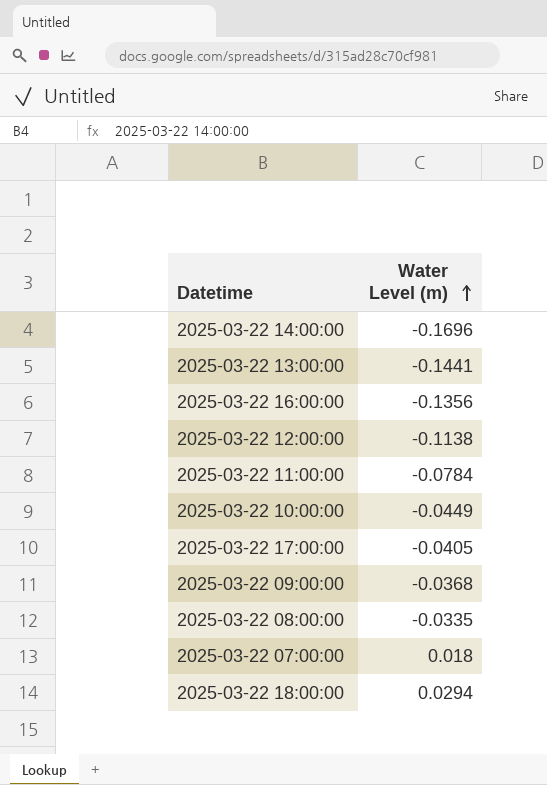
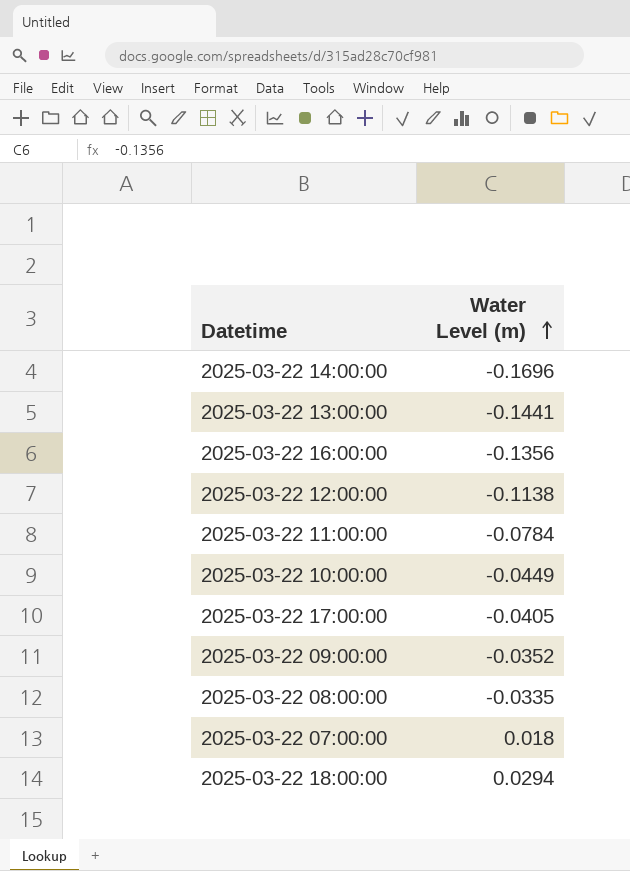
2025-03-22 09:00:00 | Water Level (m): -0.0368 -> -0.0352

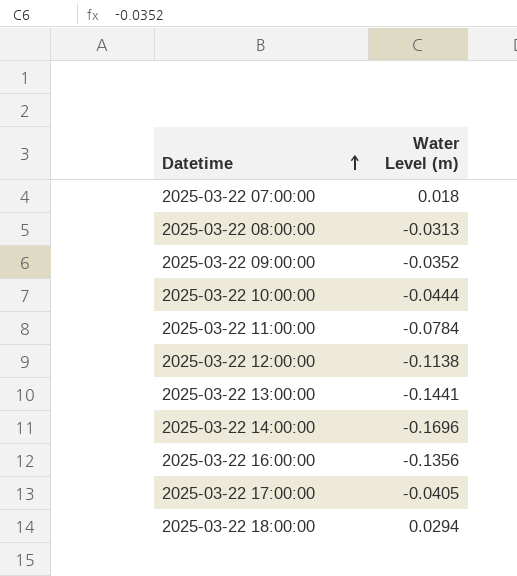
row order: Water Level (m) ascending -> Datetime ascending
2025-03-22 08:00:00 | Water Level (m): -0.0335 -> -0.0313
2025-03-22 10:00:00 | Water Level (m): -0.0449 -> -0.0444

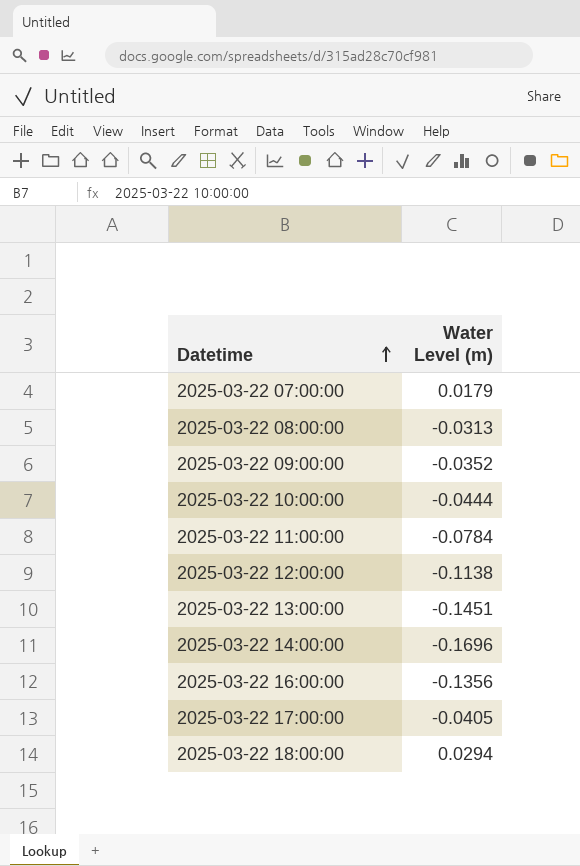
2025-03-22 07:00:00 | Water Level (m): 0.018 -> 0.0179
2025-03-22 13:00:00 | Water Level (m): -0.1441 -> -0.1451

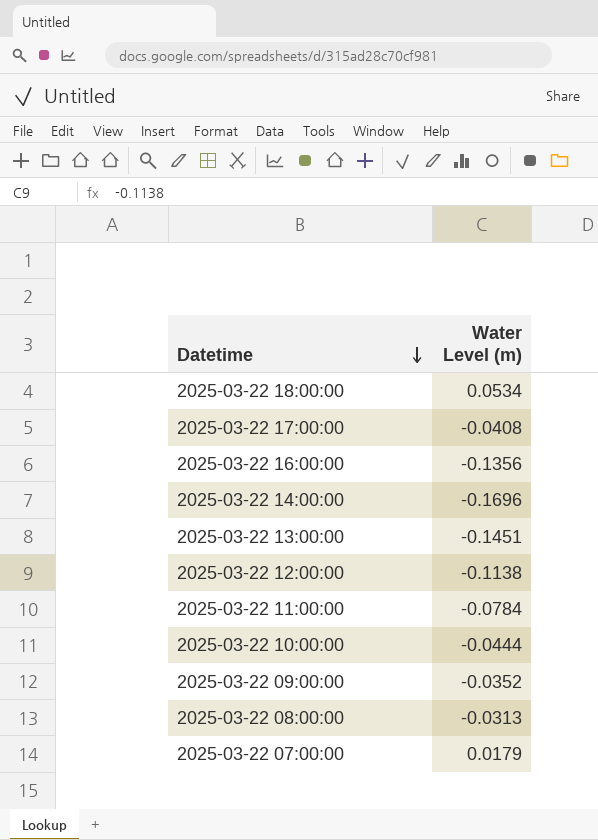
row order: Datetime ascending -> Datetime descending
2025-03-22 18:00:00 | Water Level (m): 0.0294 -> 0.0534
2025-03-22 17:00:00 | Water Level (m): -0.0405 -> -0.0408

